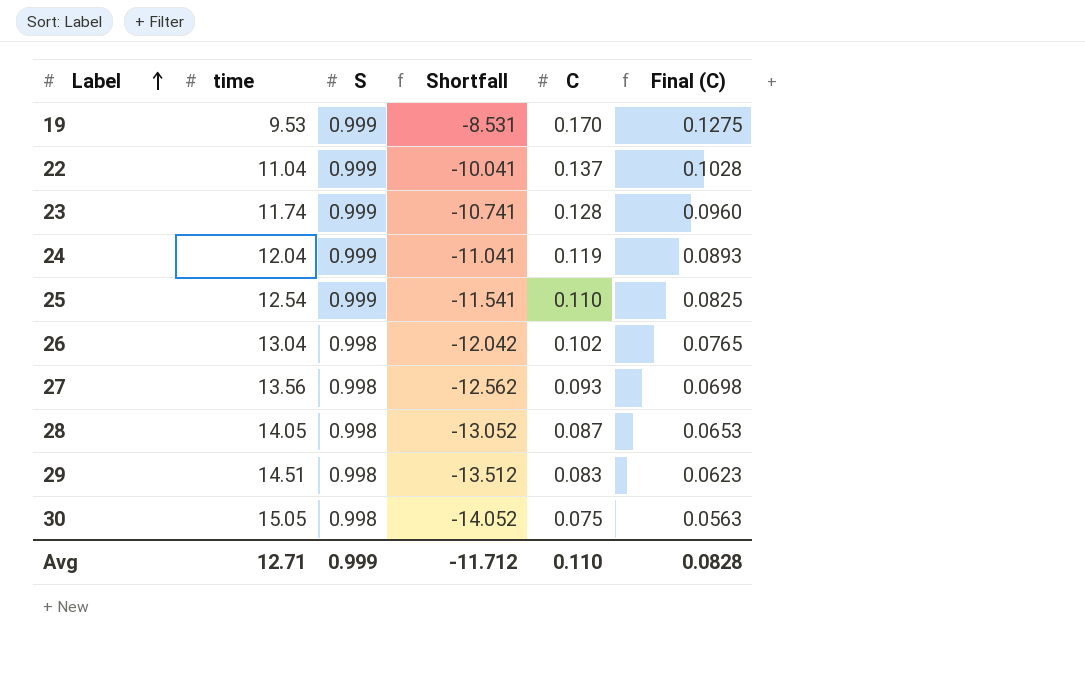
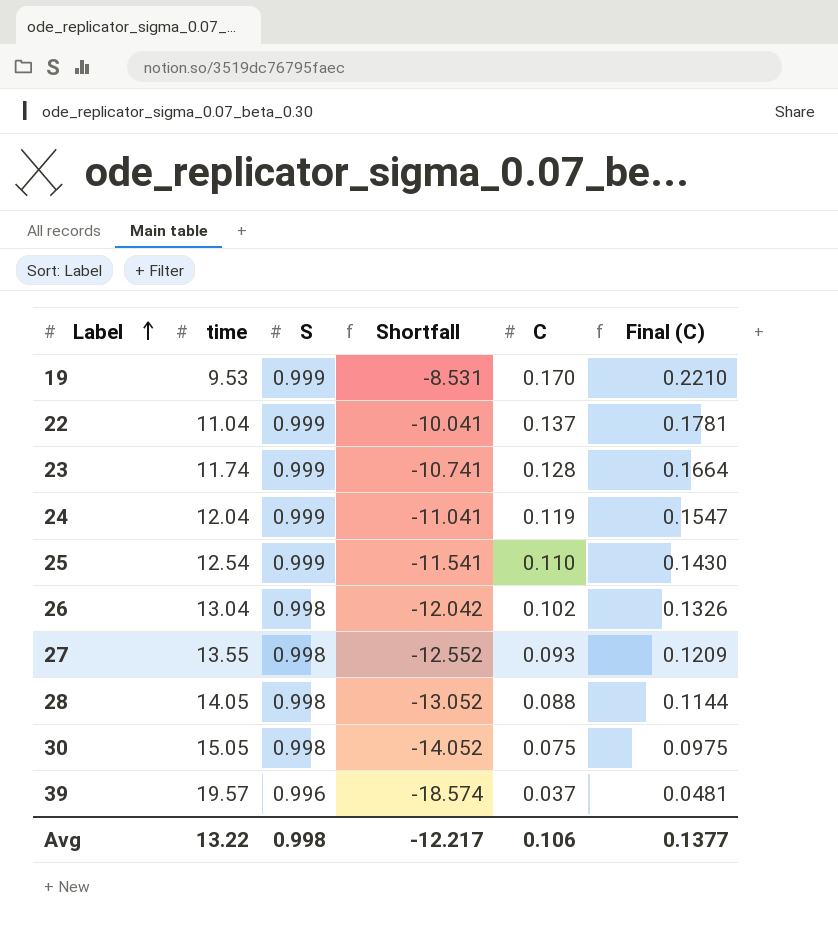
column Final (C) | formula: [C] * 0.75 -> [C] * 1.3
row 29: 14.51 | 0.998 | -13.512 | 0.083 | 0.0623 -> none
27 | time: 13.56 -> 13.55
27 | Shortfall: -12.562 -> -12.552
28 | C: 0.087 -> 0.088
row 39: none -> 19.57 | 0.996 | -18.574 | 0.037 | 0.0481
Avg | time: 12.71 -> 13.22
Avg | S: 0.999 -> 0.998
Avg | Shortfall: -11.712 -> -12.217
Avg | C: 0.110 -> 0.106
Avg | Final (C): 0.0828 -> 0.1377

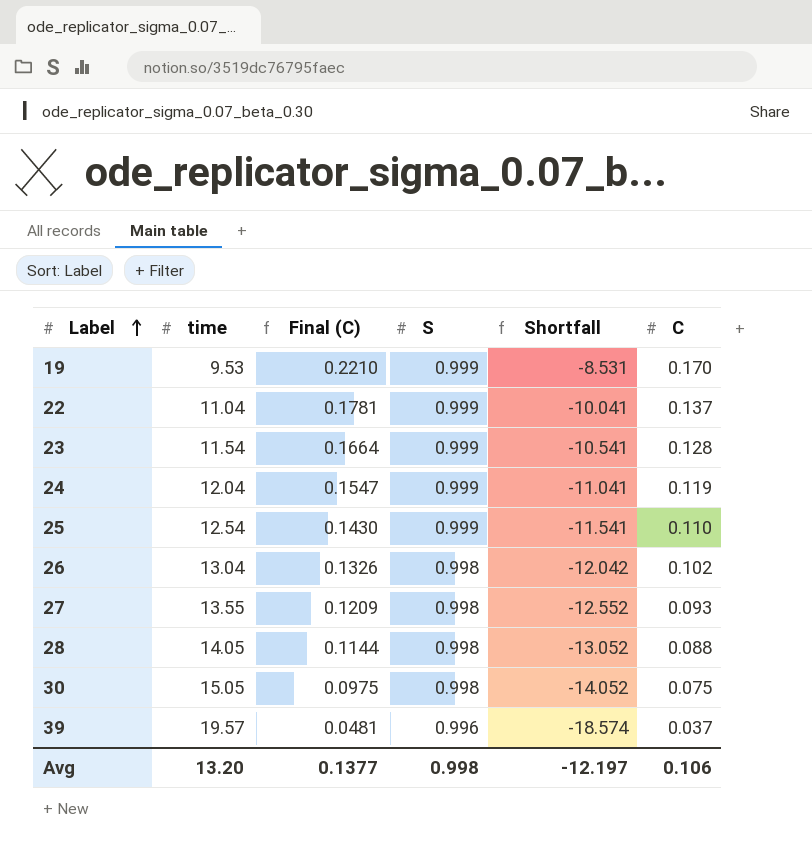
column Final (C) | position: 6 -> 3
23 | time: 11.74 -> 11.54
23 | Shortfall: -10.741 -> -10.541
Avg | time: 13.22 -> 13.20
Avg | Shortfall: -12.217 -> -12.197

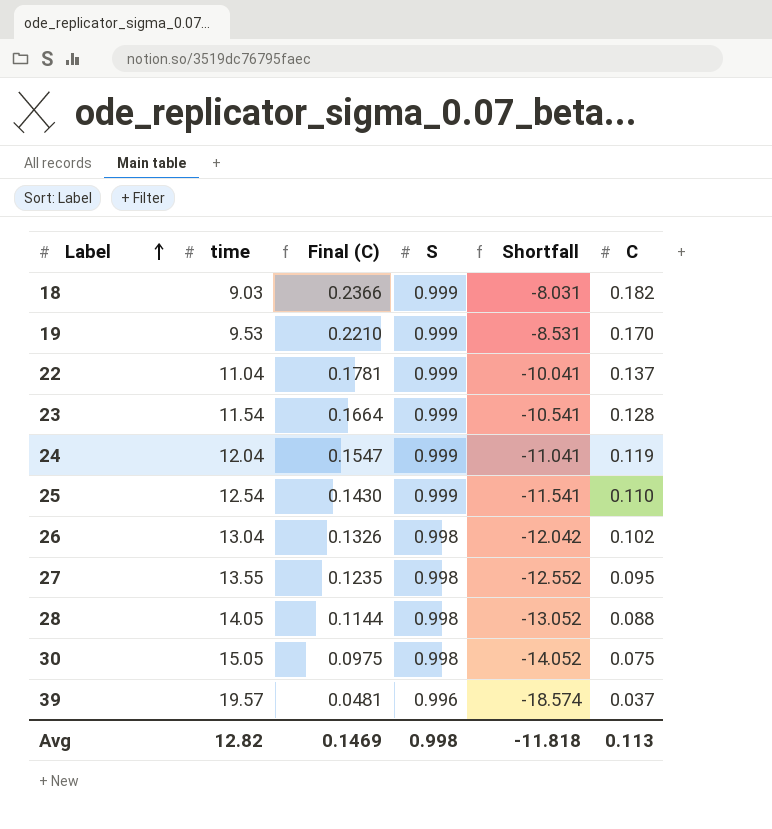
row 18: none -> 9.03 | 0.2366 | 0.999 | -8.031 | 0.182
27 | Final (C): 0.1209 -> 0.1235
27 | C: 0.093 -> 0.095
Avg | time: 13.20 -> 12.82
Avg | Final (C): 0.1377 -> 0.1469
Avg | Shortfall: -12.197 -> -11.818
Avg | C: 0.106 -> 0.113

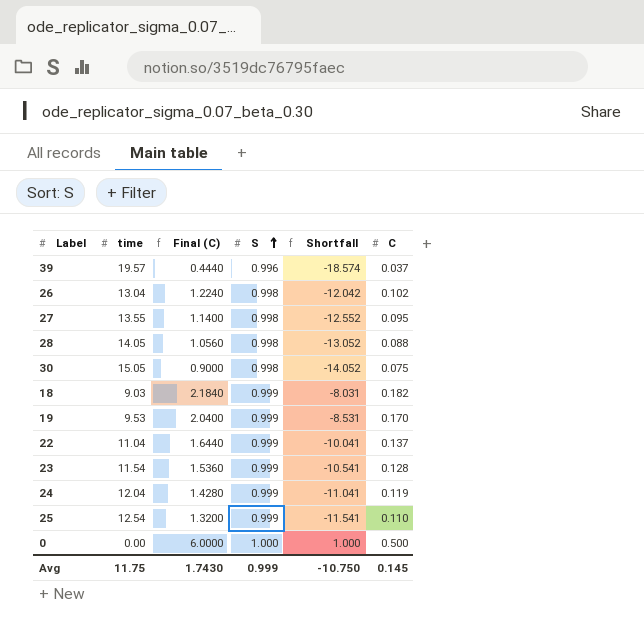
row order: Label ascending -> S ascending
column Final (C) | formula: [C] * 1.3 -> [C] * 12
row 0: none -> 0.00 | 6.0000 | 1.000 | 1.000 | 0.500
Avg | time: 12.82 -> 11.75
Avg | Final (C): 0.1469 -> 1.7430
Avg | S: 0.998 -> 0.999
Avg | Shortfall: -11.818 -> -10.750
Avg | C: 0.113 -> 0.145

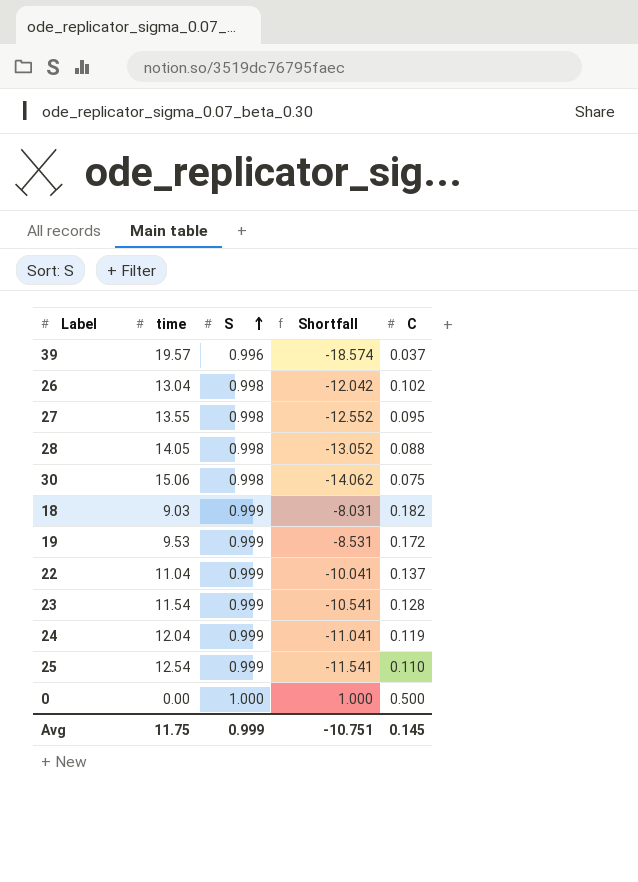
column Final (C) | formula: [C] * 12 -> none
30 | time: 15.05 -> 15.06
30 | Shortfall: -14.052 -> -14.062
19 | C: 0.170 -> 0.172
Avg | Shortfall: -10.750 -> -10.751

